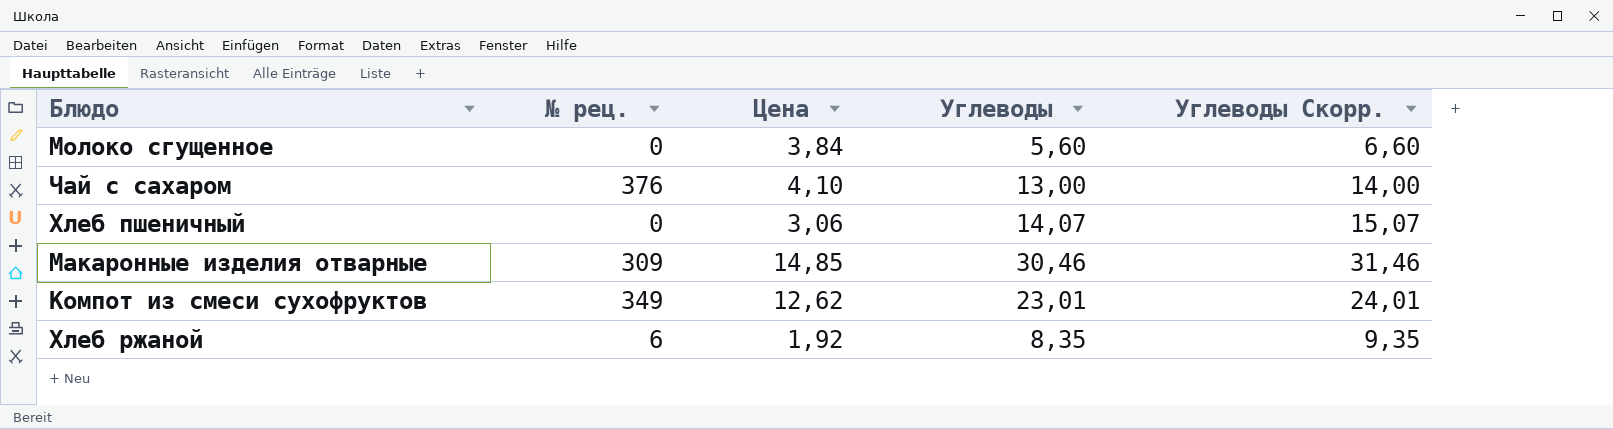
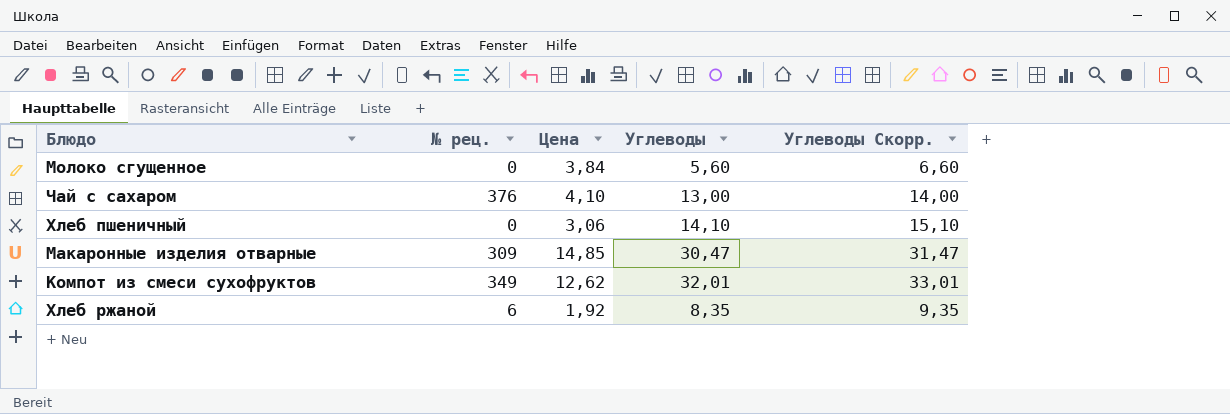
Хлеб пшеничный | Углеводы: 14,07 -> 14,10
Хлеб пшеничный | Углеводы Скорр.: 15,07 -> 15,10
Макаронные изделия отварные | Углеводы: 30,46 -> 30,47
Макаронные изделия отварные | Углеводы Скорр.: 31,46 -> 31,47
Компот из смеси сухофруктов | Углеводы: 23,01 -> 32,01
Компот из смеси сухофруктов | Углеводы Скорр.: 24,01 -> 33,01

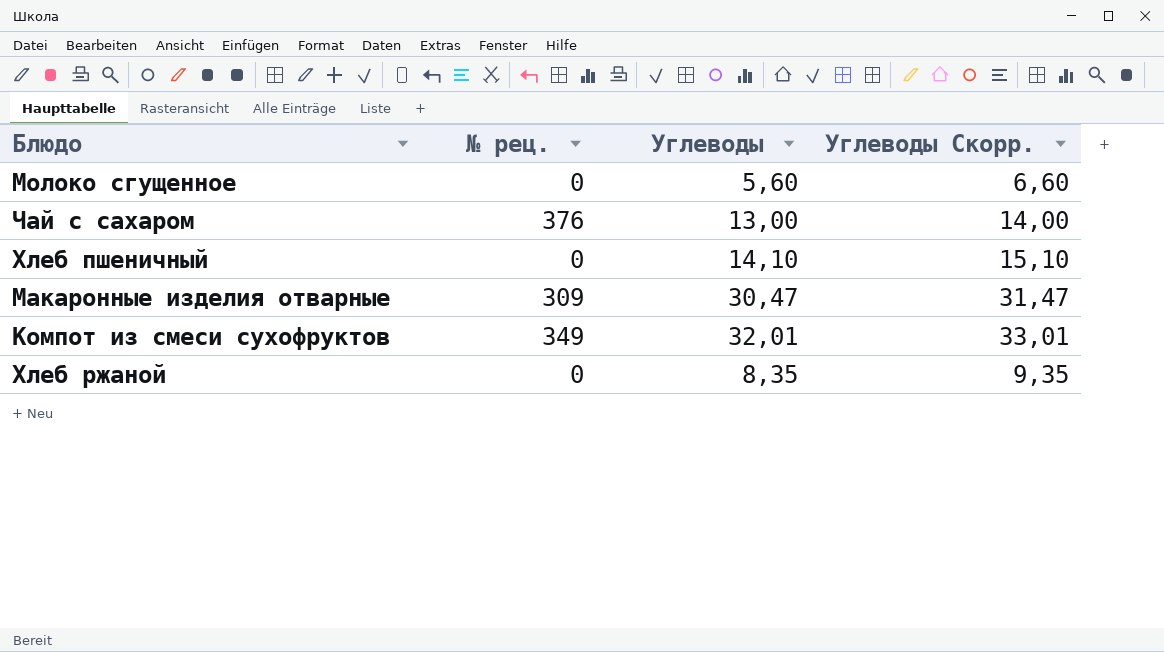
column Цена | position: 3 -> none
Хлеб ржаной | № рец.: 6 -> 0

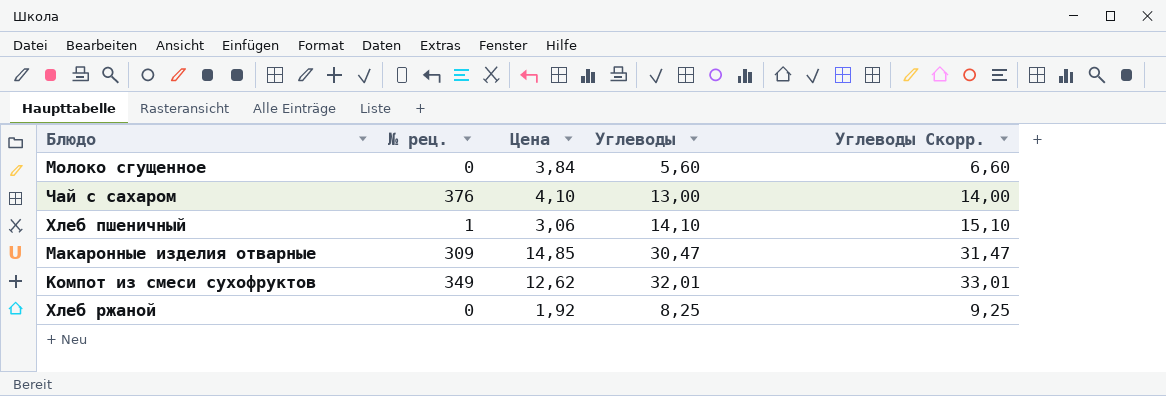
column Цена | position: none -> 3
Хлеб пшеничный | № рец.: 0 -> 1
Хлеб ржаной | Углеводы: 8,35 -> 8,25
Хлеб ржаной | Углеводы Скорр.: 9,35 -> 9,25

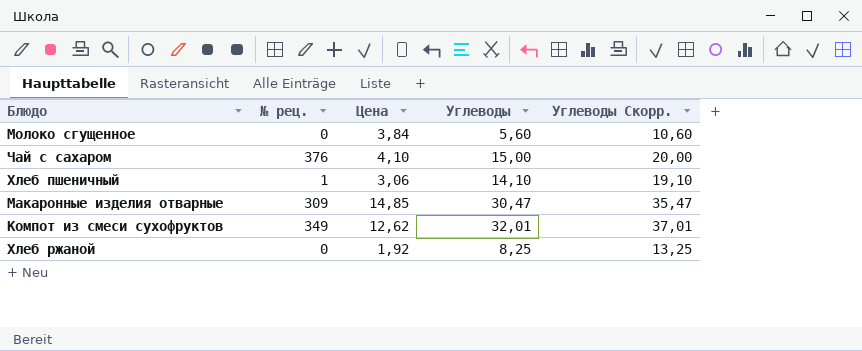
column Углеводы Скорр. | formula: [Углеводы] + 1 -> [Углеводы] + 5
Чай с сахаром | Углеводы: 13,00 -> 15,00

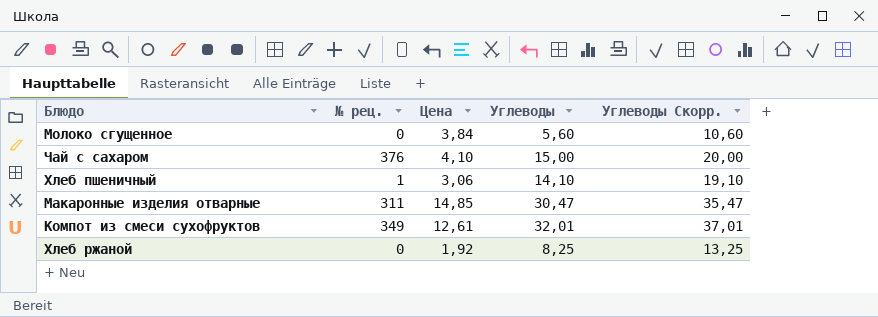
Макаронные изделия отварные | № рец.: 309 -> 311
Компот из смеси сухофруктов | Цена: 12,62 -> 12,61

